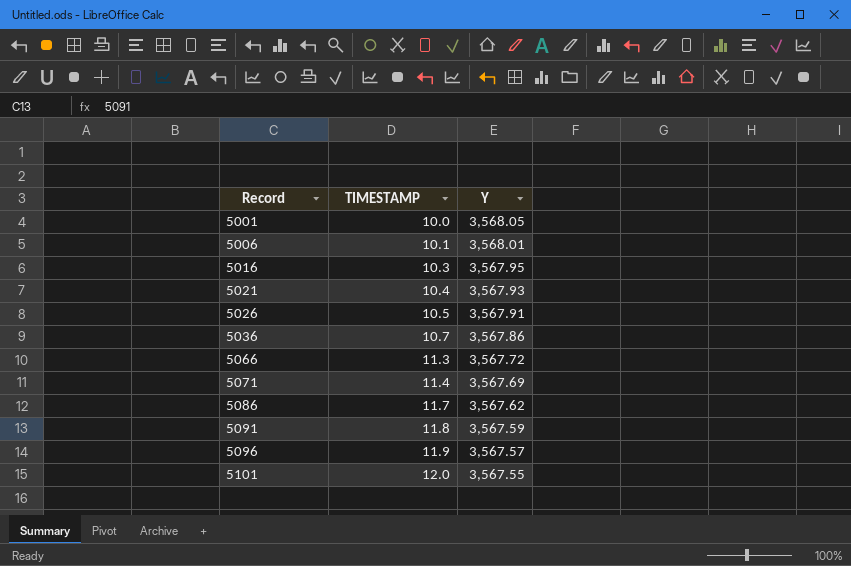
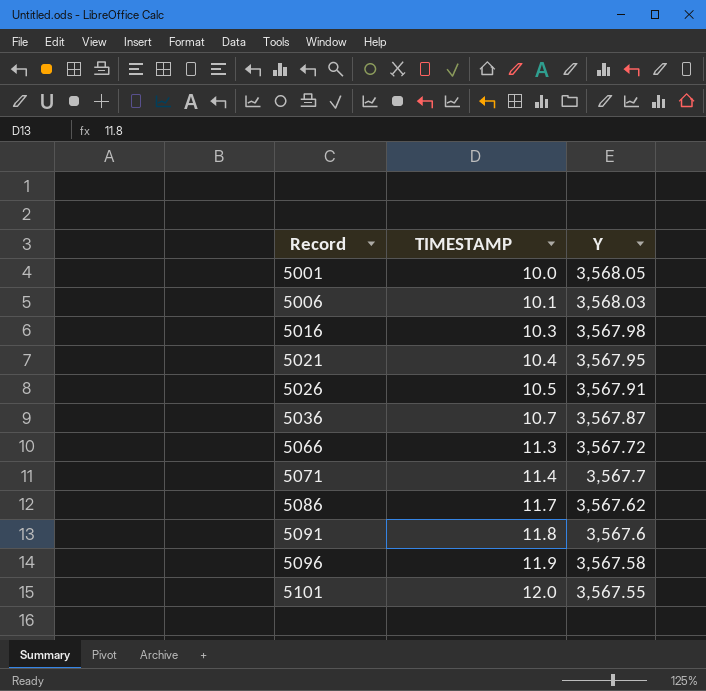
5006 | Y: 3,568.01 -> 3,568.03
5016 | Y: 3,567.95 -> 3,567.98
5021 | Y: 3,567.93 -> 3,567.95
5036 | Y: 3,567.86 -> 3,567.87
5071 | Y: 3,567.69 -> 3,567.7
5091 | Y: 3,567.59 -> 3,567.6
5096 | Y: 3,567.57 -> 3,567.58

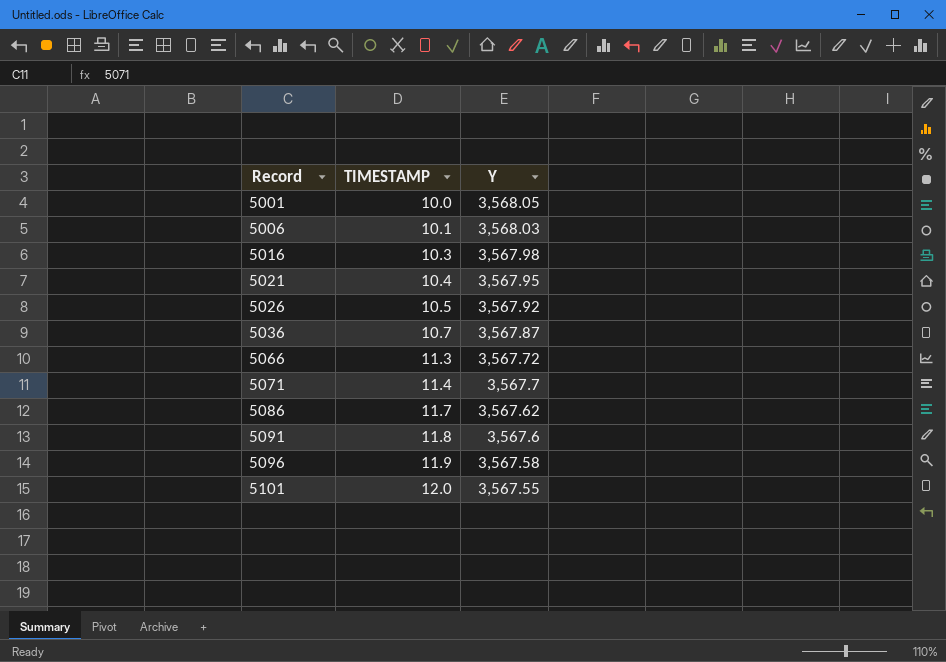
5026 | Y: 3,567.91 -> 3,567.92

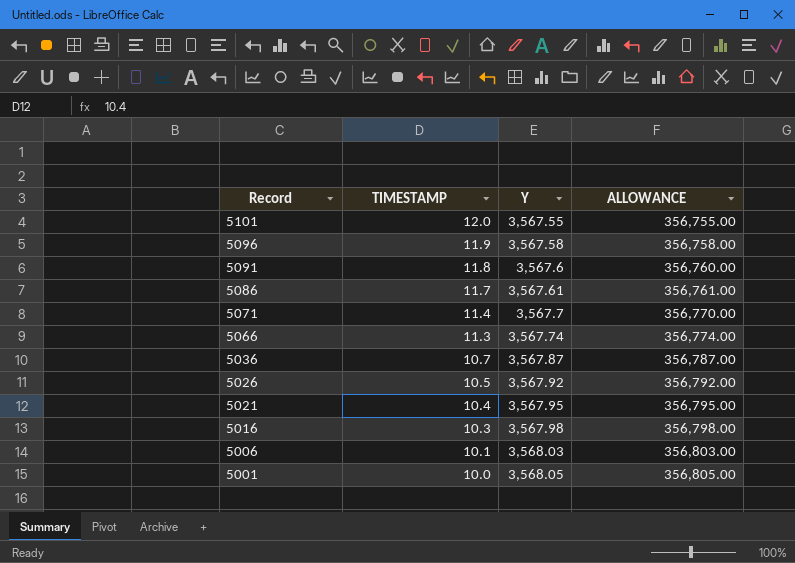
row order: Record ascending -> Record descending
column ALLOWANCE | formula: none -> [Y] * 100
5086 | Y: 3,567.62 -> 3,567.61
5066 | Y: 3,567.72 -> 3,567.74

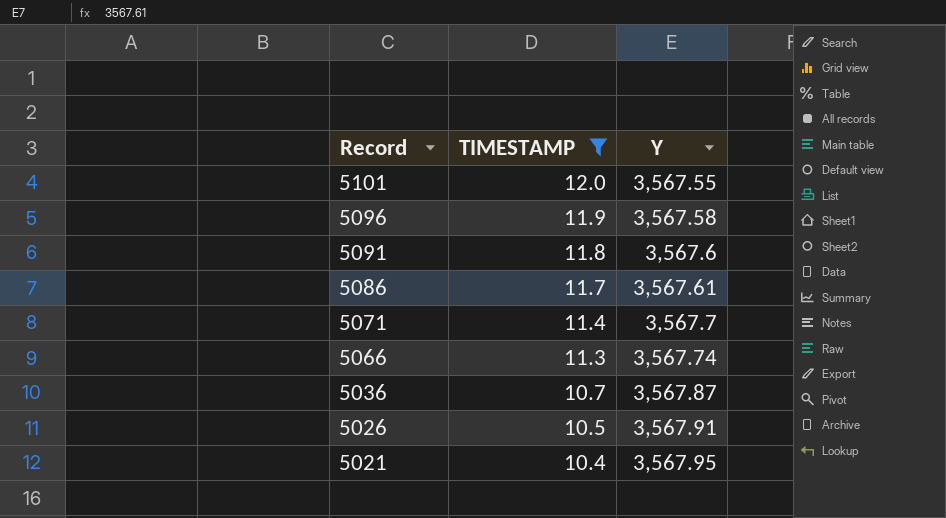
filter: none -> TIMESTAMP >= 10.4
column ALLOWANCE | formula: [Y] * 100 -> none
5026 | Y: 3,567.92 -> 3,567.91

